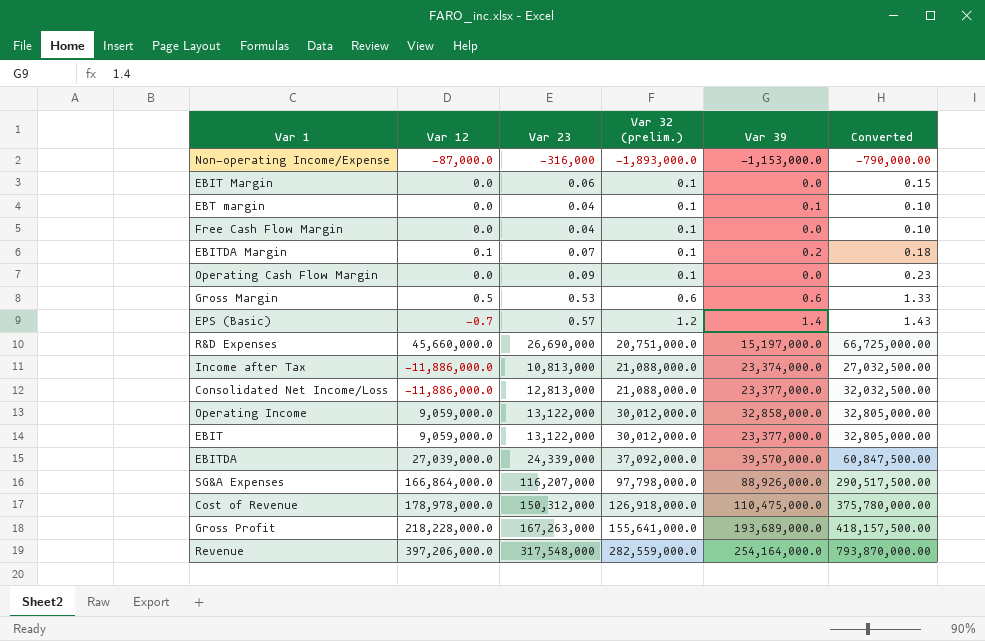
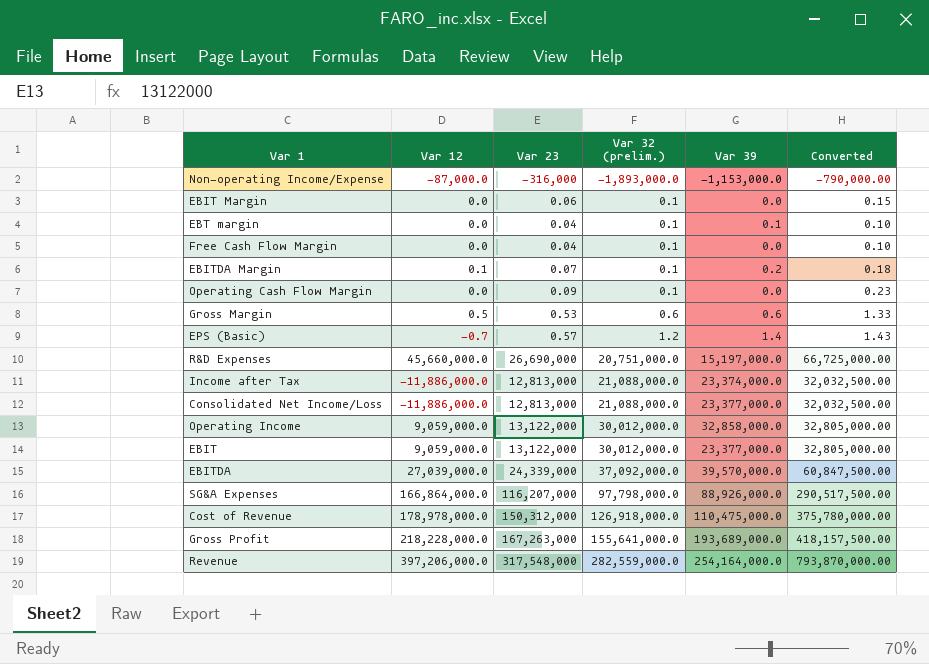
Income after Tax | Var 23: 10,813,000 -> 12,813,000
Income after Tax | Converted: 27,032,500.00 -> 32,032,500.00

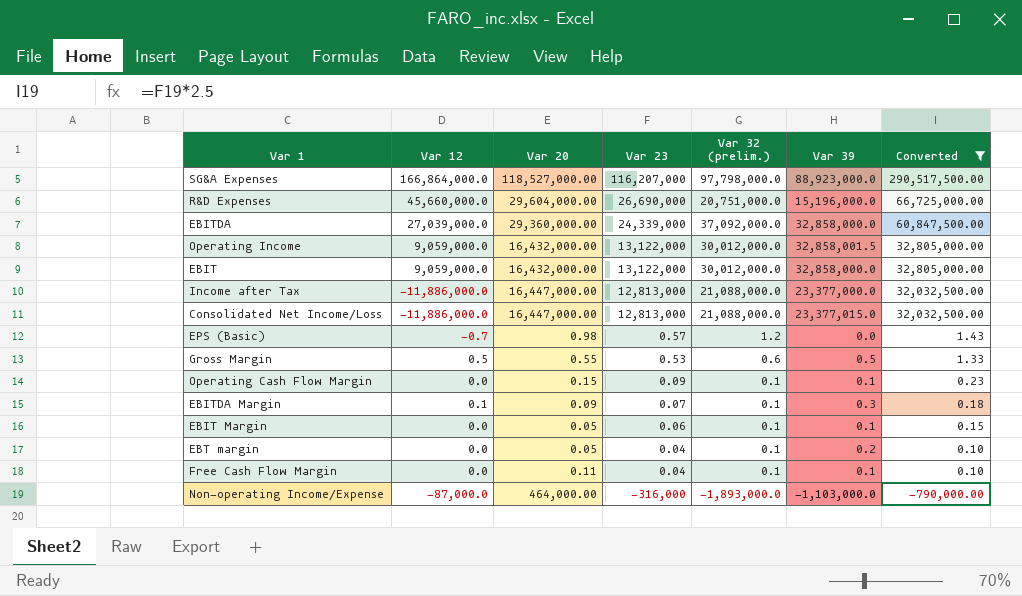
filter: none -> Converted <= 290,517,500.00
row order: Var 32 (prelim.) ascending -> Var 23 descending
column Var 20 | position: none -> 3
SG&A Expenses | Var 39: 88,926,000.0 -> 88,923,000.0
R&D Expenses | Var 39: 15,197,000.0 -> 15,196,000.0
EBITDA | Var 39: 39,570,000.0 -> 32,858,000.0
Operating Income | Var 39: 32,858,000.0 -> 32,858,001.5
EBIT | Var 39: 23,377,000.0 -> 32,858,000.0
Income after Tax | Var 39: 23,374,000.0 -> 23,377,000.0
Consolidated Net Income/Loss | Var 39: 23,377,000.0 -> 23,377,015.0
EPS (Basic) | Var 39: 1.4 -> 0.0
Gross Margin | Var 39: 0.6 -> 0.5
Operating Cash Flow Margin | Var 39: 0.0 -> 0.1
EBITDA Margin | Var 39: 0.2 -> 0.3
EBIT Margin | Var 39: 0.0 -> 0.1
EBT margin | Var 39: 0.1 -> 0.2
Free Cash Flow Margin | Var 39: 0.0 -> 0.1
Non-operating Income/Expense | Var 39: -1,153,000.0 -> -1,103,000.0

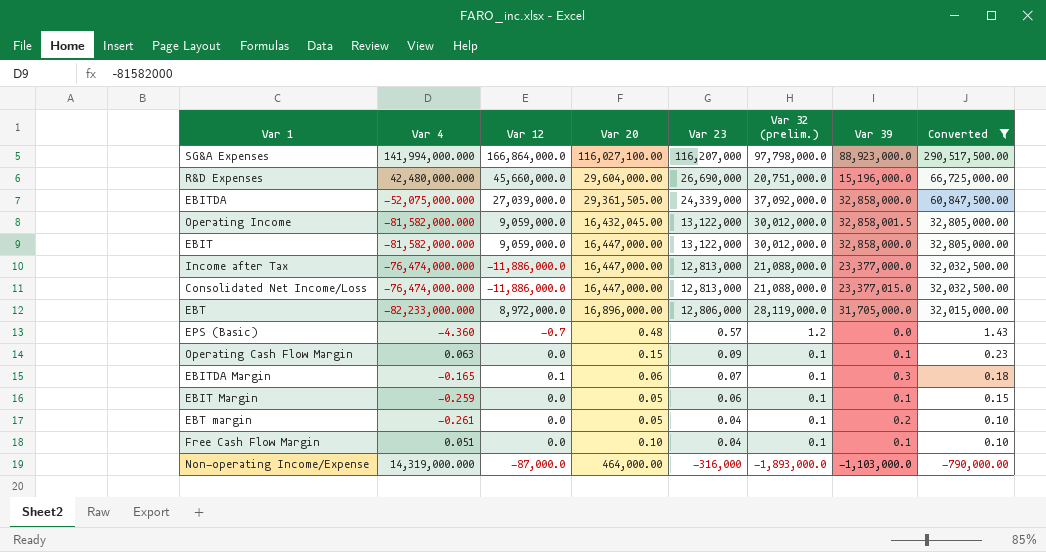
column Var 4 | position: none -> 2
row Gross Margin: 0.5 | 0.55 | 0.53 | 0.6 | 0.5 | 1.33 -> none
SG&A Expenses | Var 20: 118,527,000.00 -> 116,027,100.00
EBITDA | Var 20: 29,360,000.00 -> 29,361,505.00
Operating Income | Var 20: 16,432,000.00 -> 16,432,045.00
EBIT | Var 20: 16,432,000.00 -> 16,447,000.00
row EBT: none -> -82,233,000.000 | 8,972,000.0 | 16,896,000.00 | 12,806,000 | 28,119,000.0 | 31,705,000.0 | 32,015,000.00
EPS (Basic) | Var 20: 0.98 -> 0.48
EBITDA Margin | Var 20: 0.09 -> 0.06
Free Cash Flow Margin | Var 20: 0.11 -> 0.10

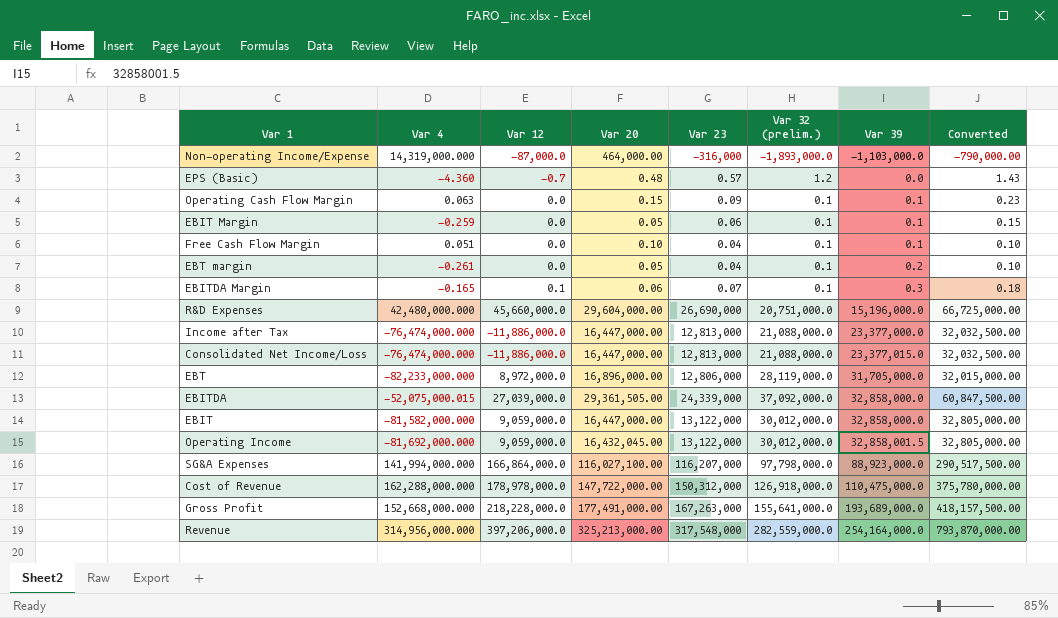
filter: Converted <= 290,517,500.00 -> none
row order: Var 23 descending -> Var 39 ascending
EBITDA | Var 4: -52,075,000.000 -> -52,075,000.015
Operating Income | Var 4: -81,582,000.000 -> -81,692,000.000

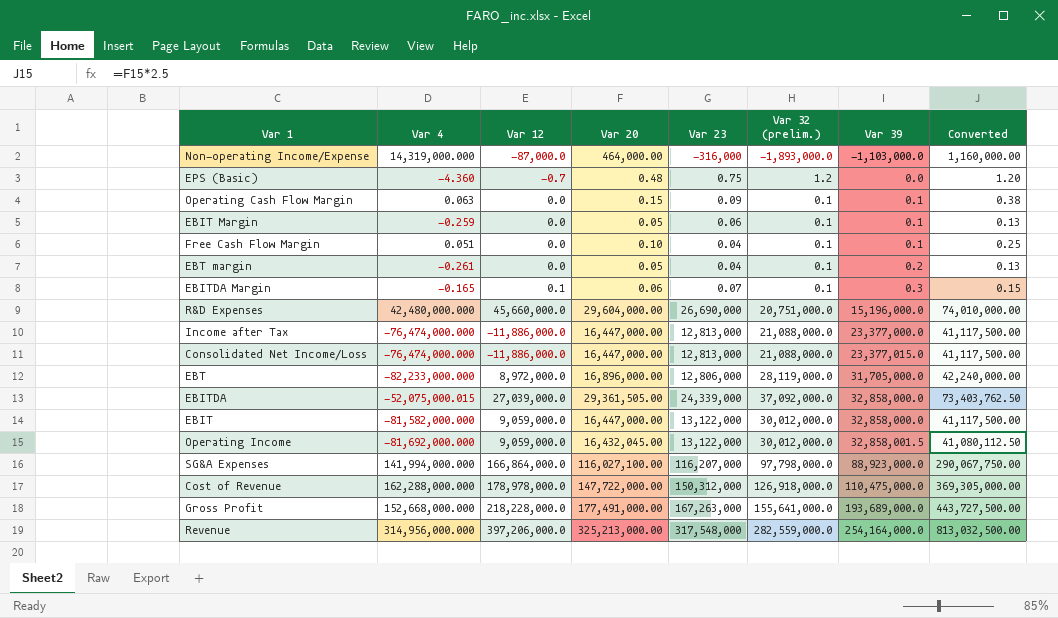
column Converted | formula: [Var 23] * 2.5 -> [Var 20] * 2.5
EPS (Basic) | Var 23: 0.57 -> 0.75

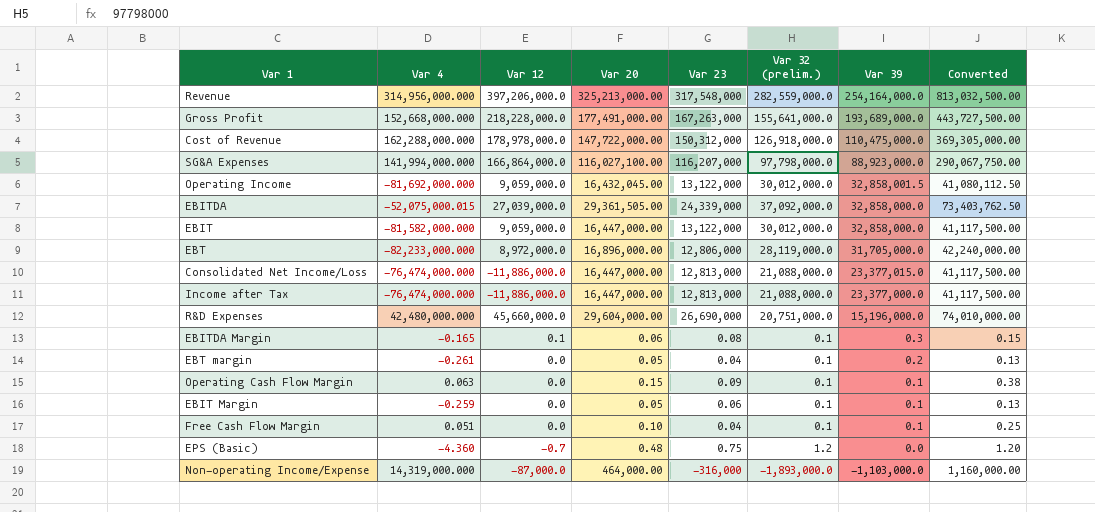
row order: Var 39 ascending -> Var 39 descending
EBITDA Margin | Var 23: 0.07 -> 0.08

